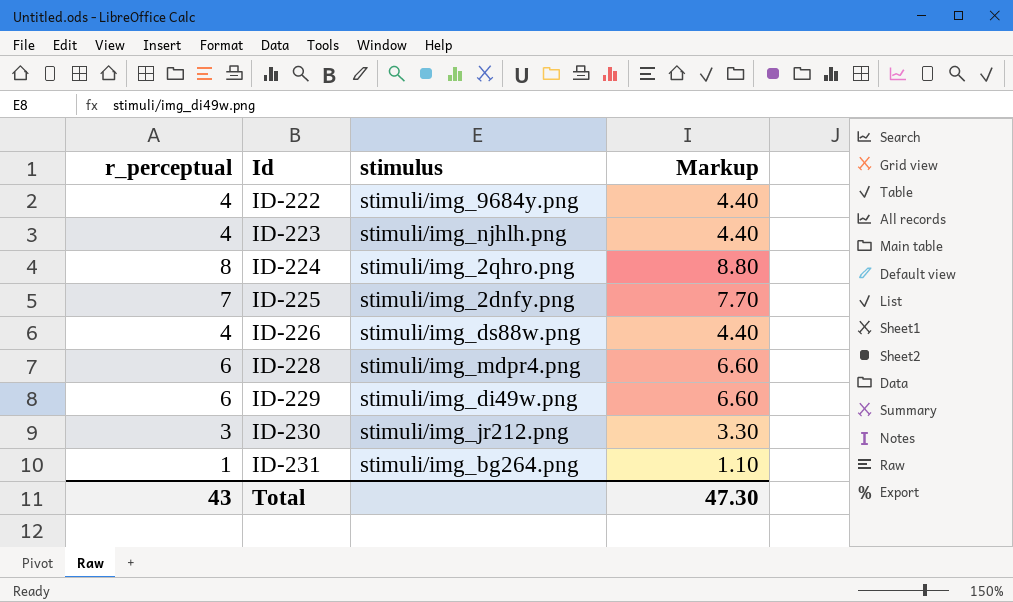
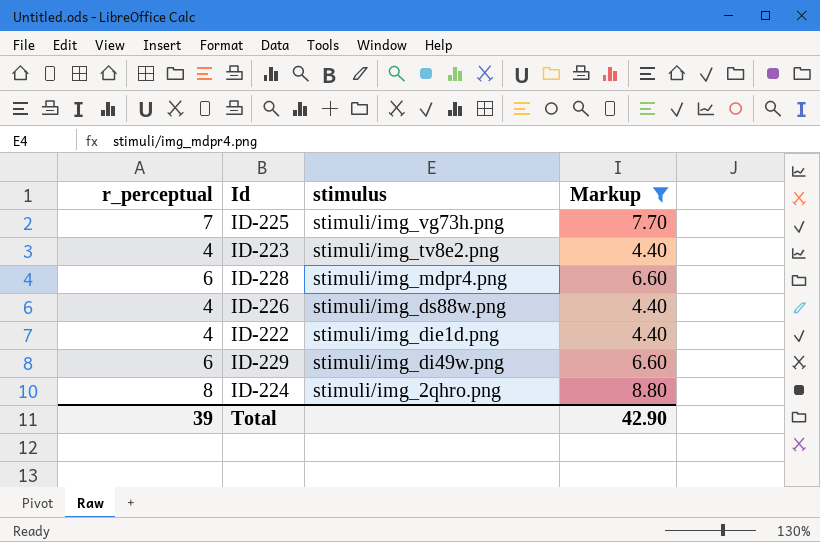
filter: none -> Markup >= 4.40
row order: Id ascending -> stimulus descending
ID-225 | stimulus: stimuli/img_2dnfy.png -> stimuli/img_vg73h.png
ID-223 | stimulus: stimuli/img_njhlh.png -> stimuli/img_tv8e2.png
ID-222 | stimulus: stimuli/img_9684y.png -> stimuli/img_die1d.png
Total | r_perceptual: 43 -> 39
Total | Markup: 47.30 -> 42.90

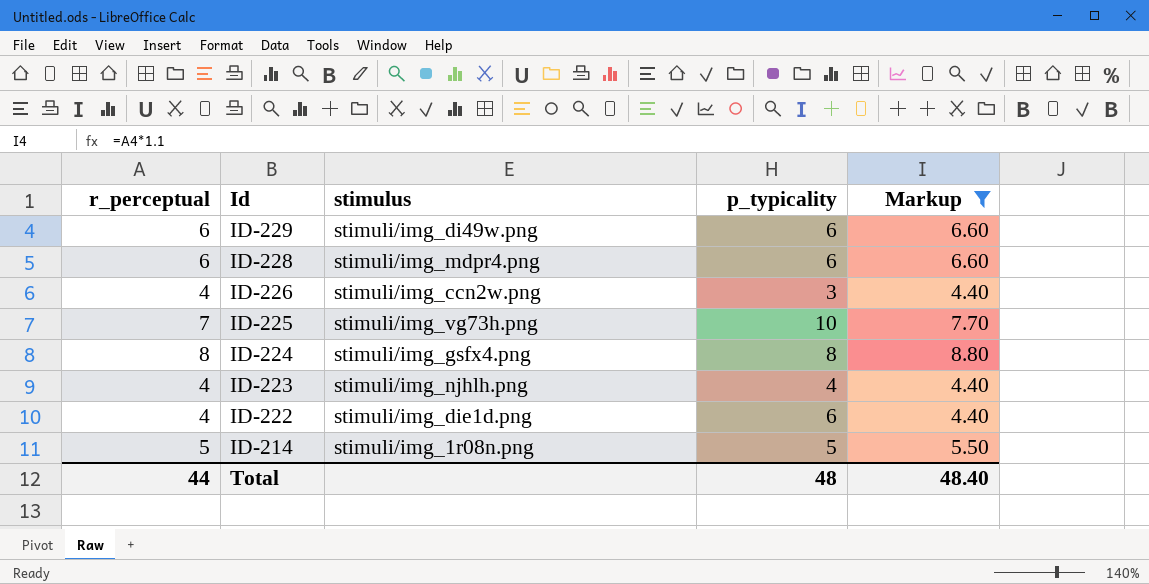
row order: stimulus descending -> Id descending
column p_typicality | position: none -> 4
ID-226 | stimulus: stimuli/img_ds88w.png -> stimuli/img_ccn2w.png
ID-224 | stimulus: stimuli/img_2qhro.png -> stimuli/img_gsfx4.png
ID-223 | stimulus: stimuli/img_tv8e2.png -> stimuli/img_njhlh.png
row ID-214: none -> 5 | stimuli/img_1r08n.png | 5 | 5.50
Total | r_perceptual: 39 -> 44
Total | Markup: 42.90 -> 48.40

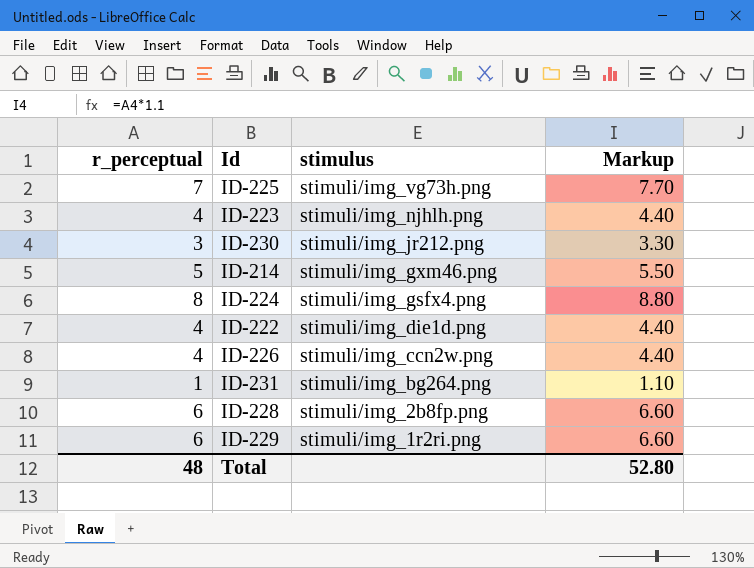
filter: Markup >= 4.40 -> none
row order: Id descending -> stimulus descending
column p_typicality | position: 4 -> none
ID-214 | stimulus: stimuli/img_1r08n.png -> stimuli/img_gxm46.png
ID-228 | stimulus: stimuli/img_mdpr4.png -> stimuli/img_2b8fp.png
ID-229 | stimulus: stimuli/img_di49w.png -> stimuli/img_1r2ri.png
Total | r_perceptual: 44 -> 48
Total | Markup: 48.40 -> 52.80

